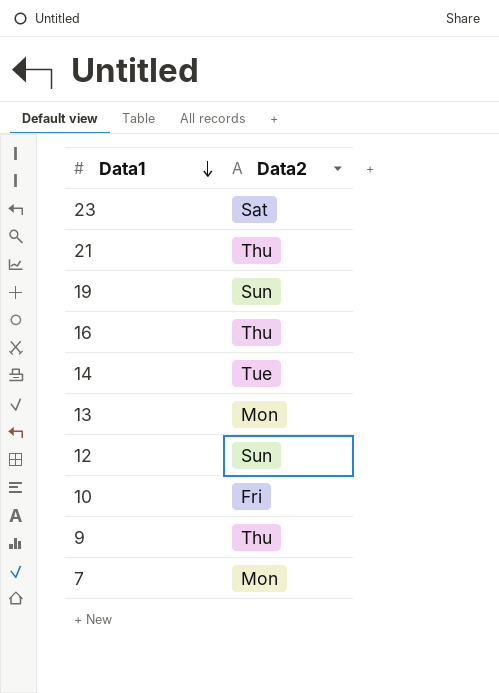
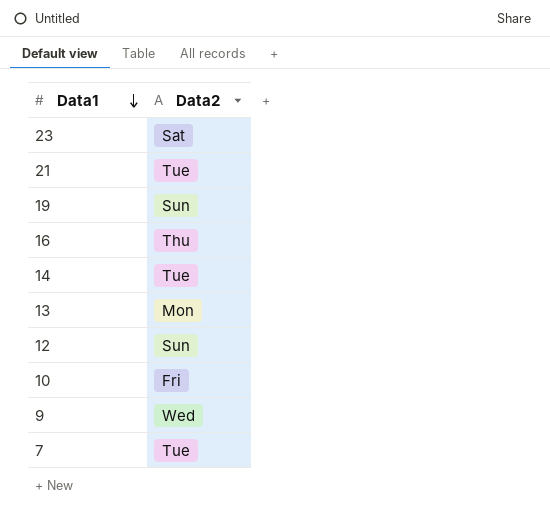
21 | Data2: Thu -> Tue
9 | Data2: Thu -> Wed
7 | Data2: Mon -> Tue

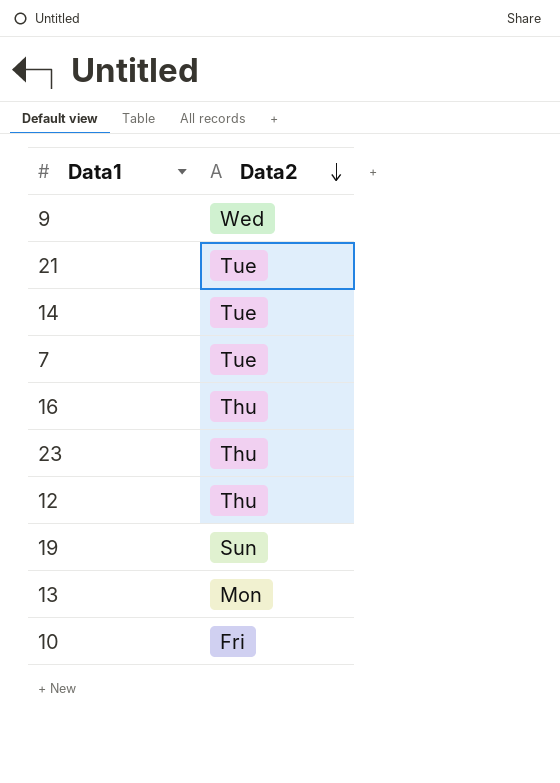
row order: Data1 descending -> Data2 descending
23 | Data2: Sat -> Thu
12 | Data2: Sun -> Thu

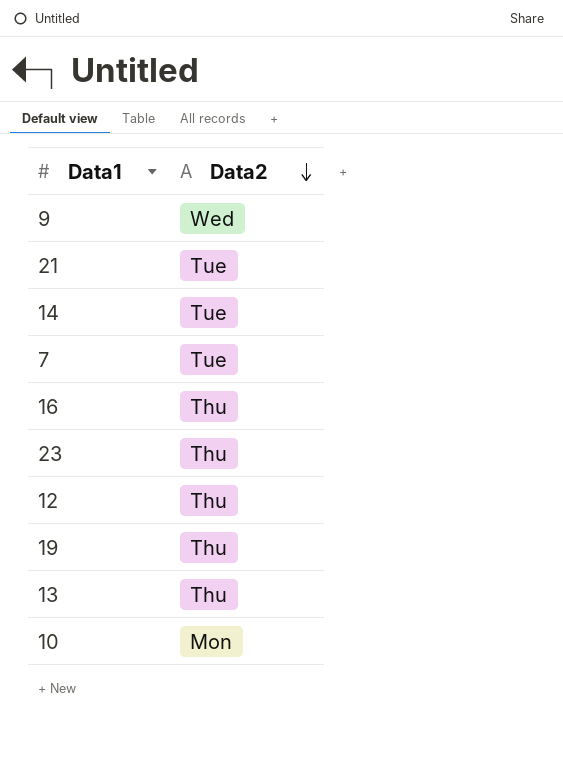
19 | Data2: Sun -> Thu
13 | Data2: Mon -> Thu
10 | Data2: Fri -> Mon

